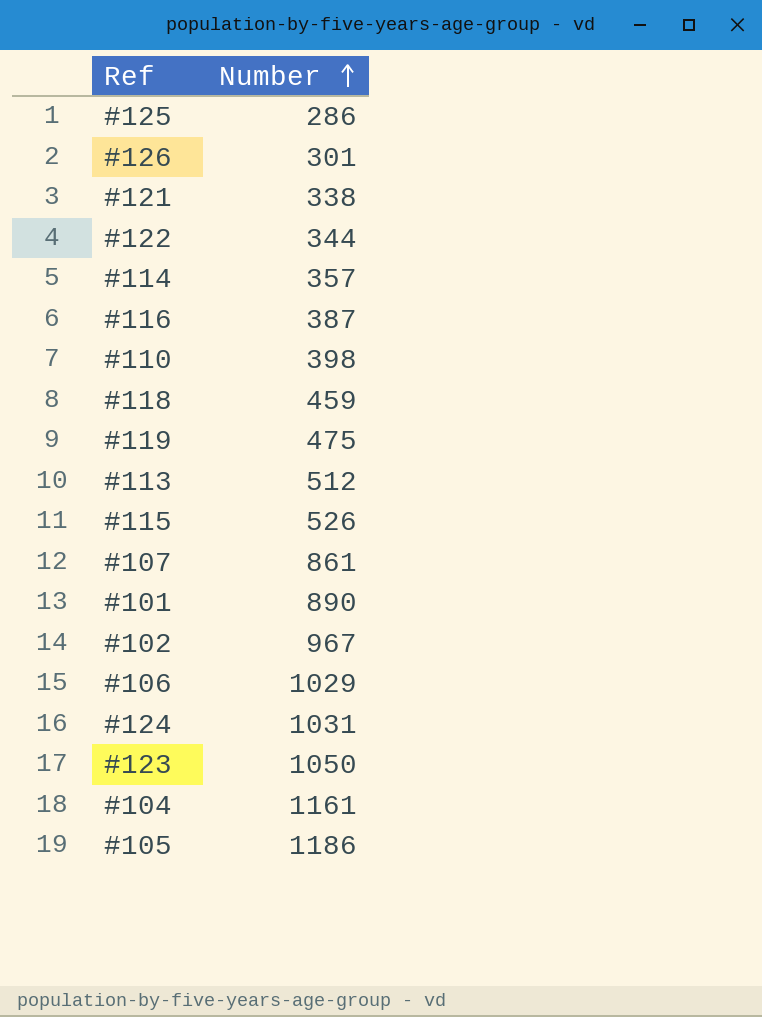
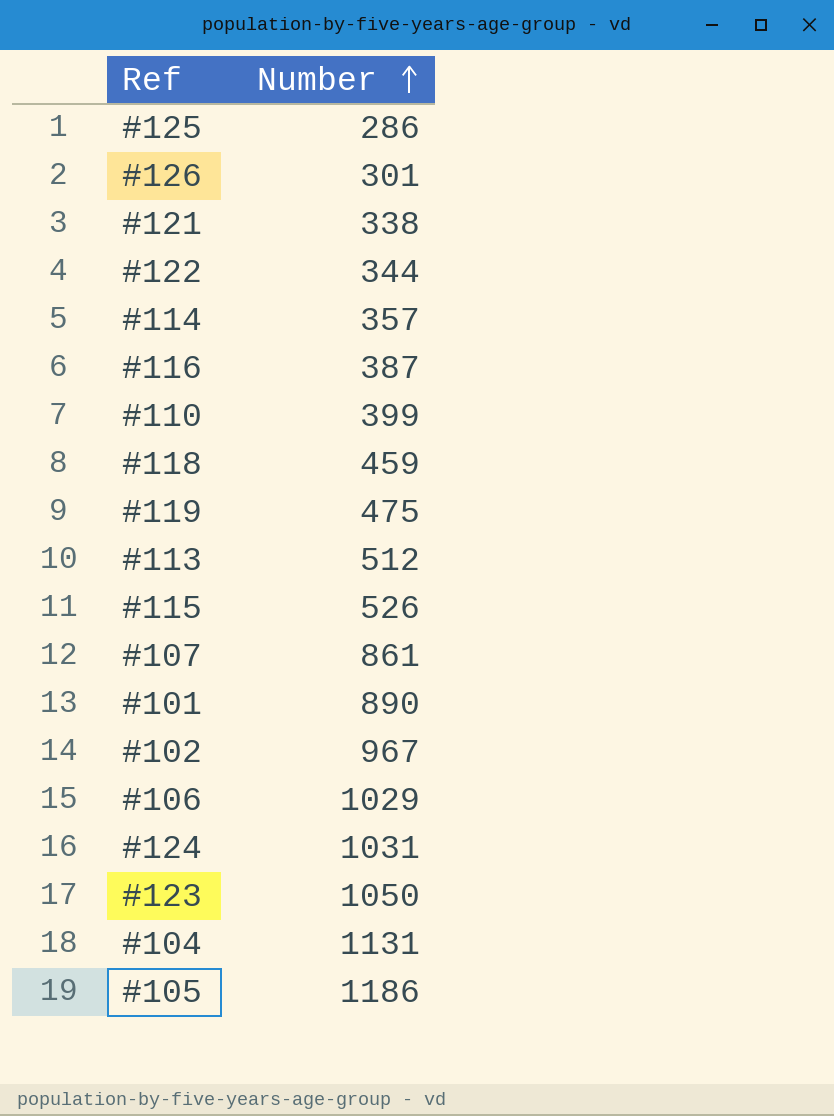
#110 | Number: 398 -> 399
#104 | Number: 1161 -> 1131

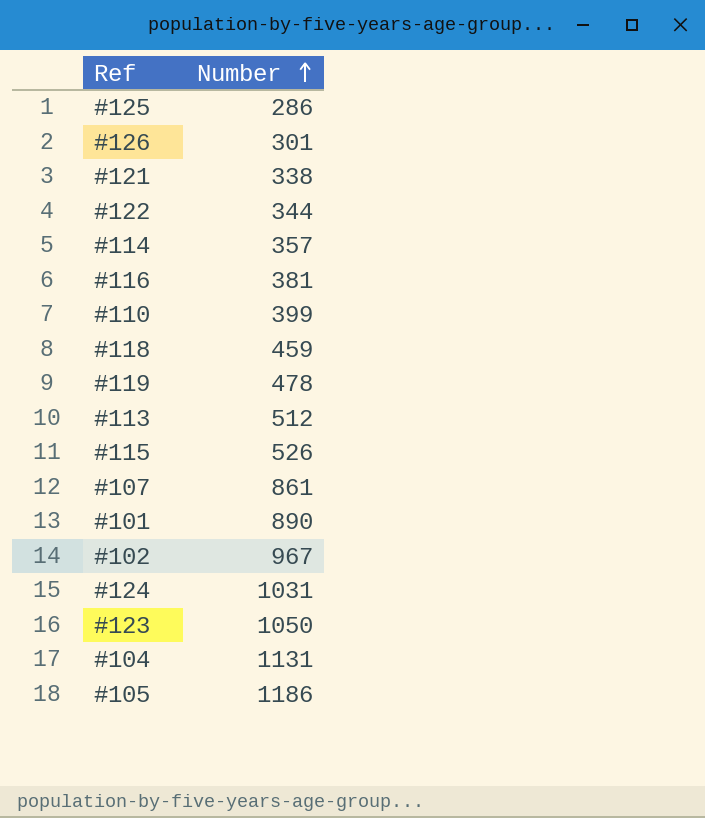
row #106: 1029 -> none
#116 | Number: 387 -> 381
#119 | Number: 475 -> 478

